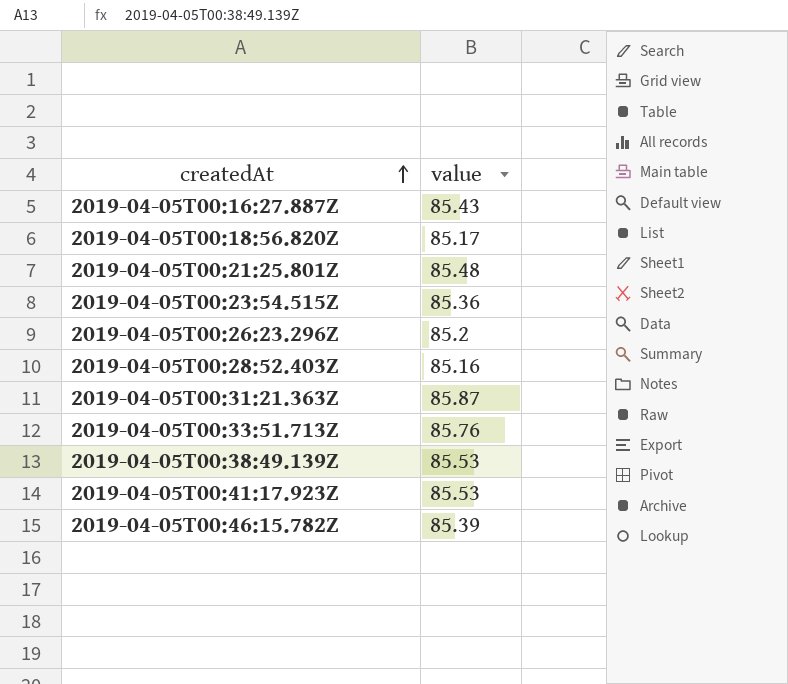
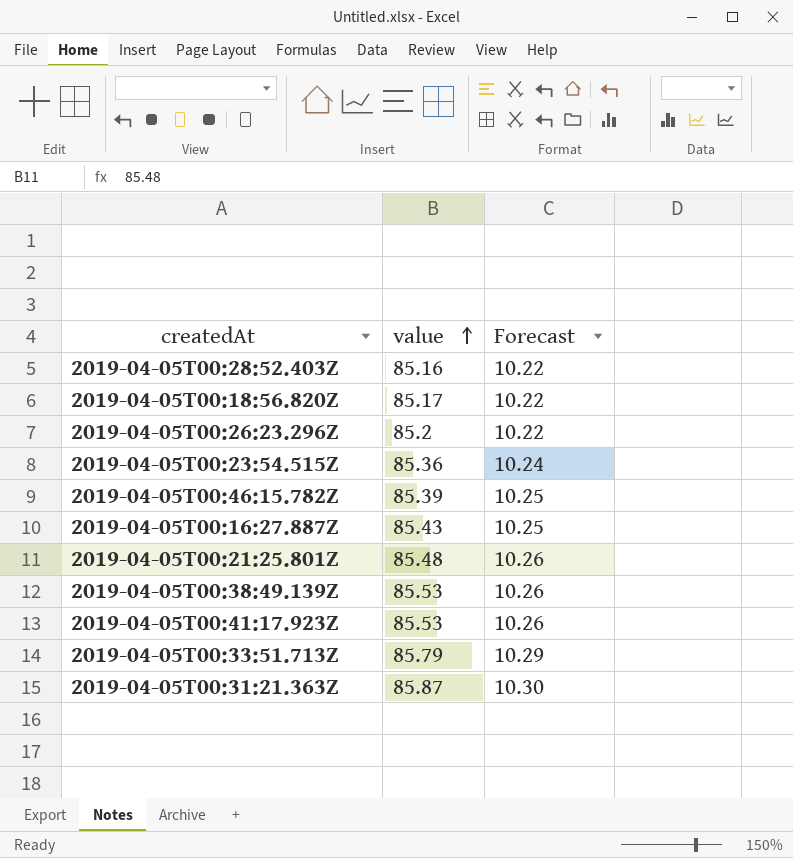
row order: createdAt ascending -> value ascending
column Forecast | formula: none -> [value] * 0.12
2019-04-05T00:33:51.713Z | value: 85.76 -> 85.79

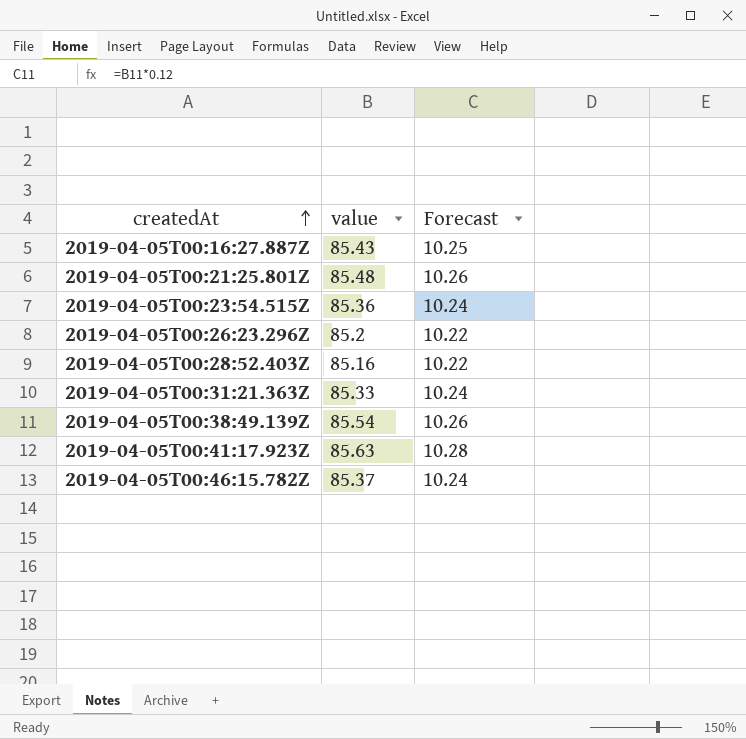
row order: value ascending -> createdAt ascending
row 2019-04-05T00:18:56.820Z: 85.17 | 10.22 -> none
row 2019-04-05T00:33:51.713Z: 85.79 | 10.29 -> none
2019-04-05T00:31:21.363Z | value: 85.87 -> 85.33
2019-04-05T00:31:21.363Z | Forecast: 10.30 -> 10.24
2019-04-05T00:38:49.139Z | value: 85.53 -> 85.54
2019-04-05T00:41:17.923Z | value: 85.53 -> 85.63
2019-04-05T00:41:17.923Z | Forecast: 10.26 -> 10.28
2019-04-05T00:46:15.782Z | value: 85.39 -> 85.37
2019-04-05T00:46:15.782Z | Forecast: 10.25 -> 10.24

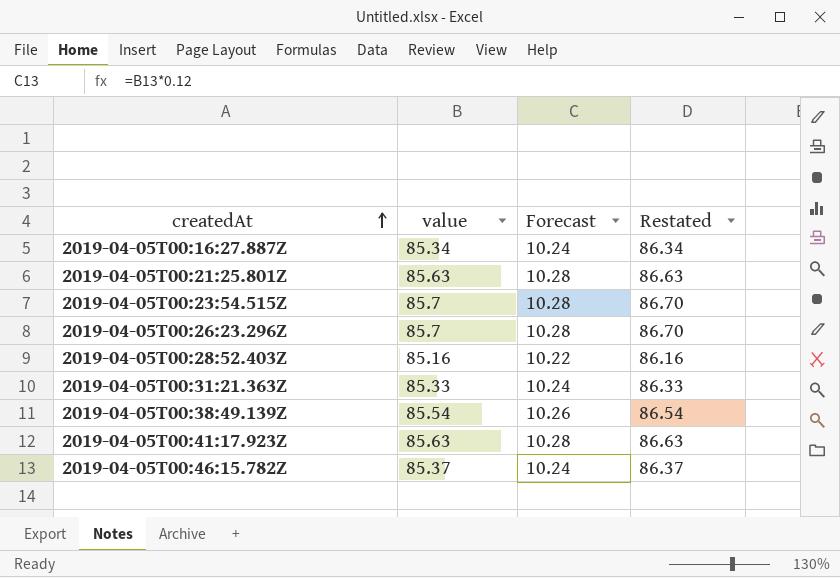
column Restated | formula: none -> [value] + 1
2019-04-05T00:16:27.887Z | value: 85.43 -> 85.34
2019-04-05T00:16:27.887Z | Forecast: 10.25 -> 10.24
2019-04-05T00:21:25.801Z | value: 85.48 -> 85.63
2019-04-05T00:21:25.801Z | Forecast: 10.26 -> 10.28
2019-04-05T00:23:54.515Z | value: 85.36 -> 85.7
2019-04-05T00:23:54.515Z | Forecast: 10.24 -> 10.28
2019-04-05T00:26:23.296Z | value: 85.2 -> 85.7
2019-04-05T00:26:23.296Z | Forecast: 10.22 -> 10.28

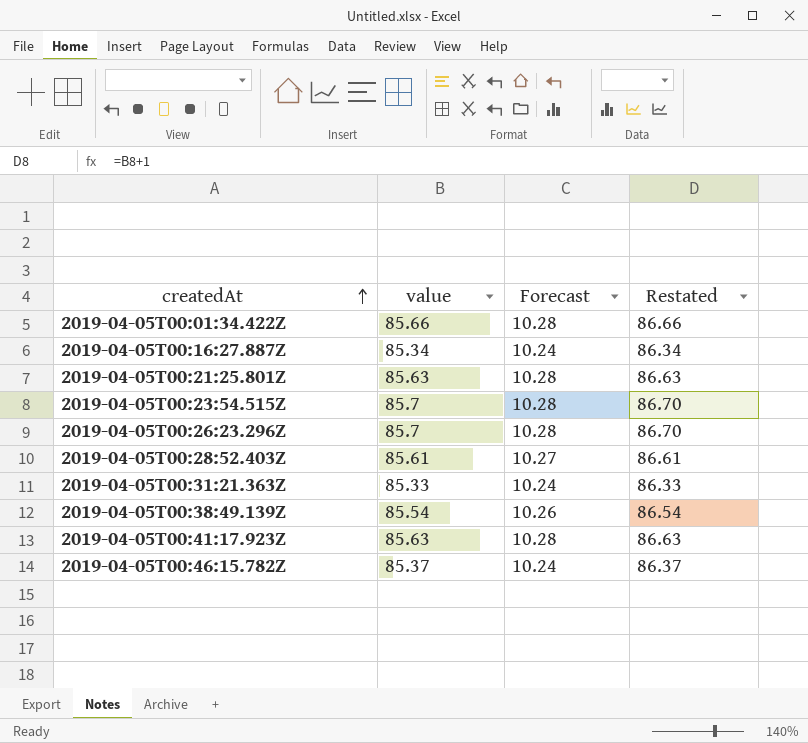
row 2019-04-05T00:01:34.422Z: none -> 85.66 | 10.28 | 86.66
2019-04-05T00:28:52.403Z | value: 85.16 -> 85.61
2019-04-05T00:28:52.403Z | Forecast: 10.22 -> 10.27
2019-04-05T00:28:52.403Z | Restated: 86.16 -> 86.61

